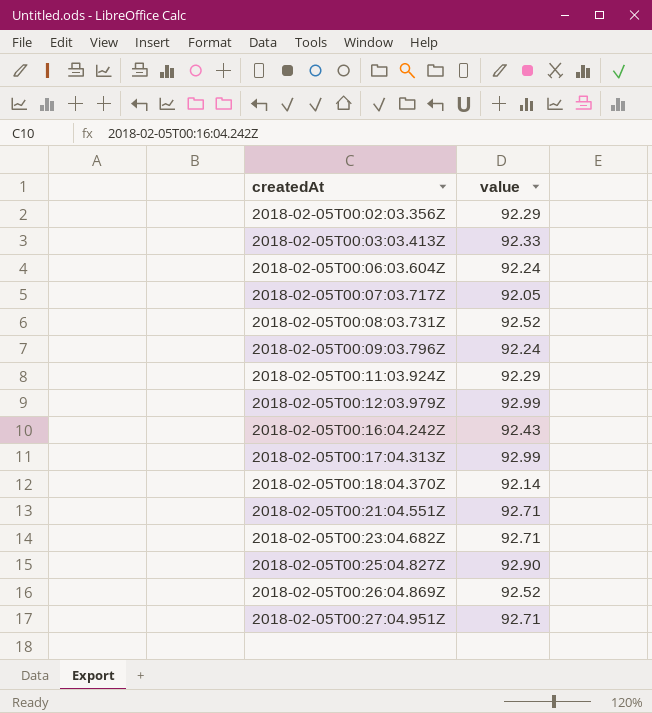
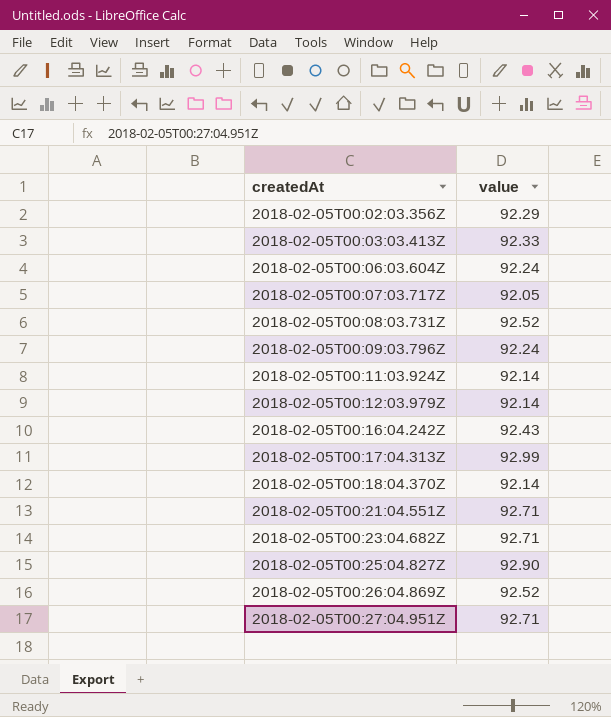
2018-02-05T00:11:03.924Z | value: 92.29 -> 92.14
2018-02-05T00:12:03.979Z | value: 92.99 -> 92.14

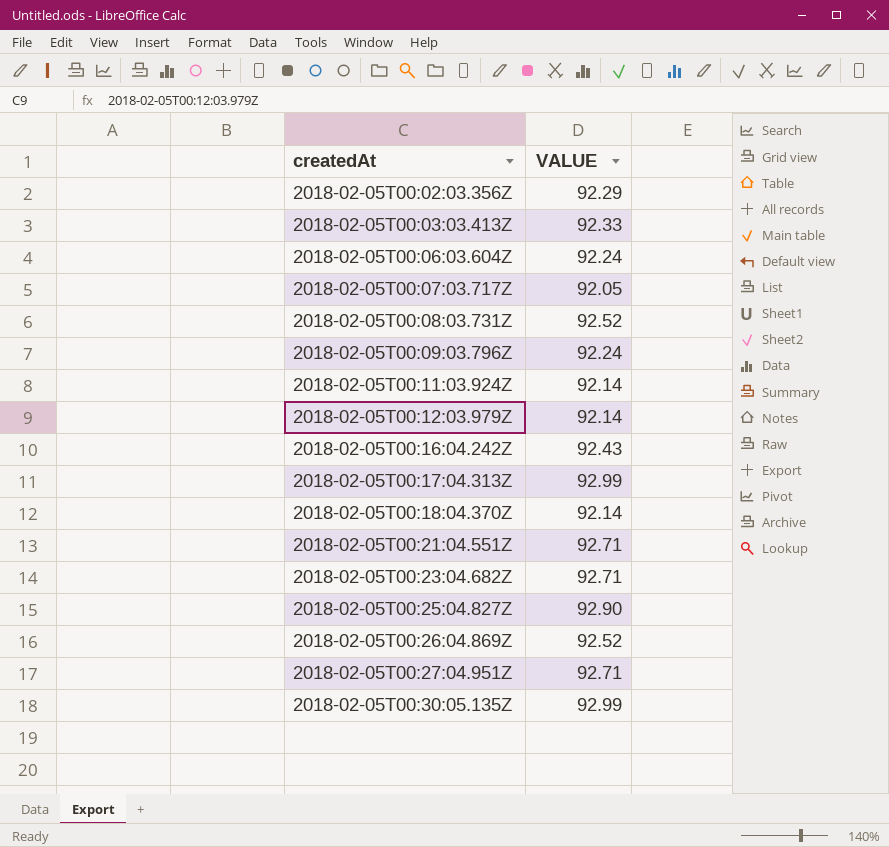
column name: value -> VALUE
row 2018-02-05T00:30:05.135Z: none -> 92.99

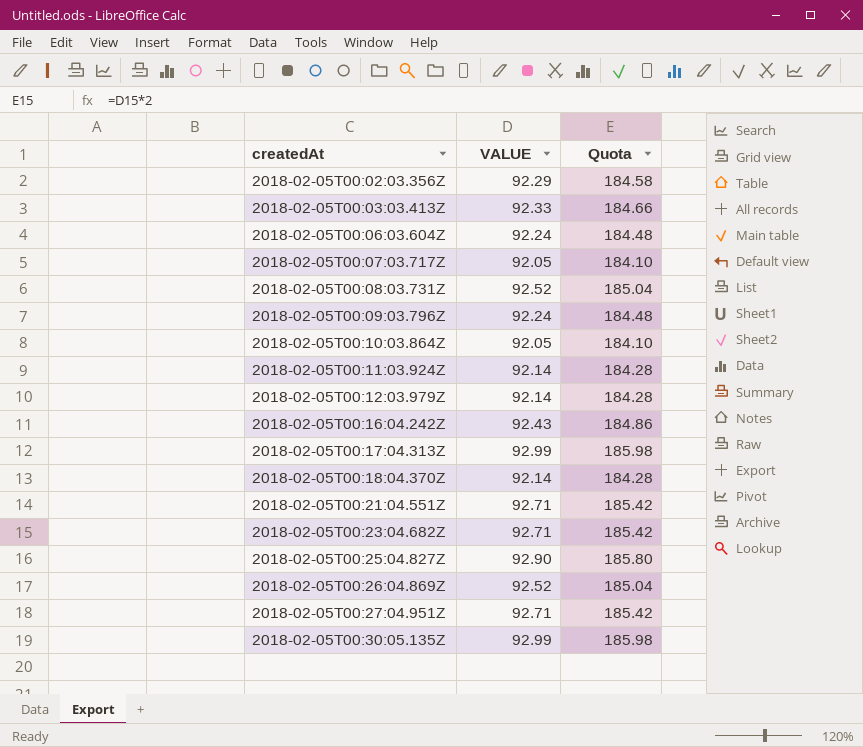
column Quota | formula: none -> [VALUE] * 2
row 2018-02-05T00:10:03.864Z: none -> 92.05 | 184.10

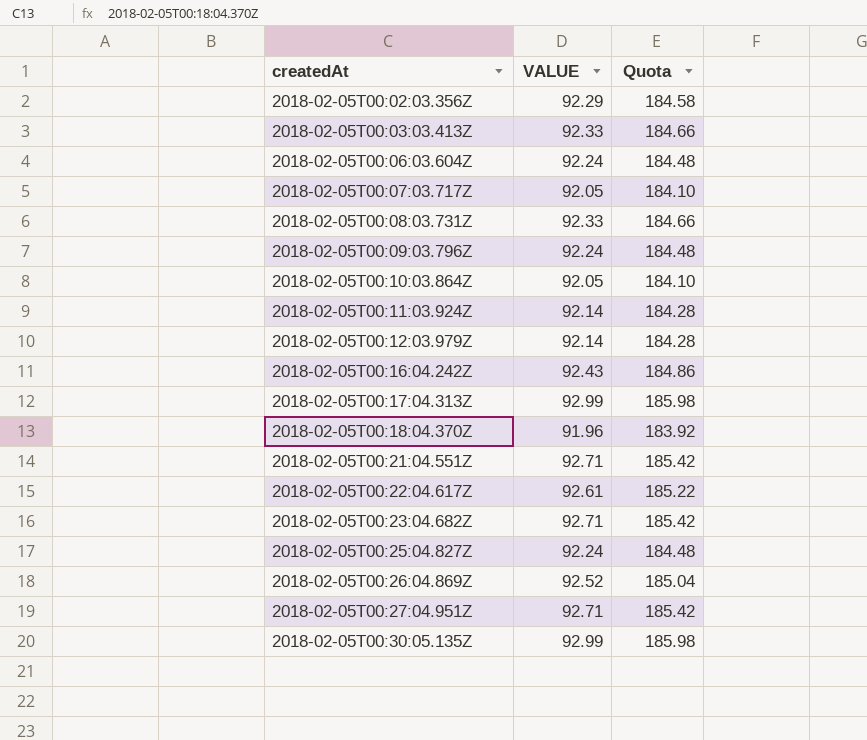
2018-02-05T00:08:03.731Z | VALUE: 92.52 -> 92.33
2018-02-05T00:08:03.731Z | Quota: 185.04 -> 184.66
2018-02-05T00:18:04.370Z | VALUE: 92.14 -> 91.96
2018-02-05T00:18:04.370Z | Quota: 184.28 -> 183.92
row 2018-02-05T00:22:04.617Z: none -> 92.61 | 185.22
2018-02-05T00:25:04.827Z | VALUE: 92.90 -> 92.24
2018-02-05T00:25:04.827Z | Quota: 185.80 -> 184.48

